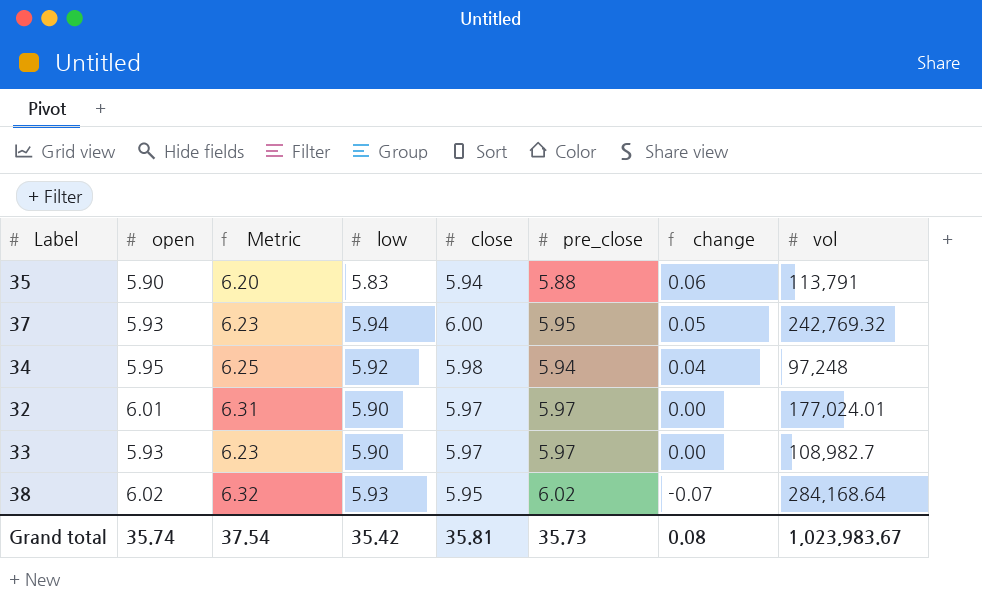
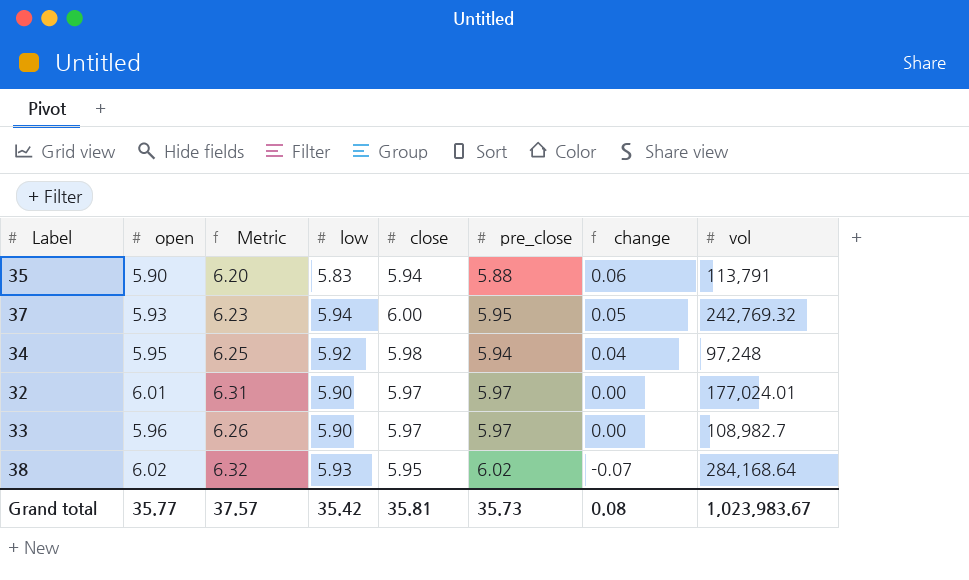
33 | open: 5.93 -> 5.96
33 | Metric: 6.23 -> 6.26
Grand total | open: 35.74 -> 35.77
Grand total | Metric: 37.54 -> 37.57

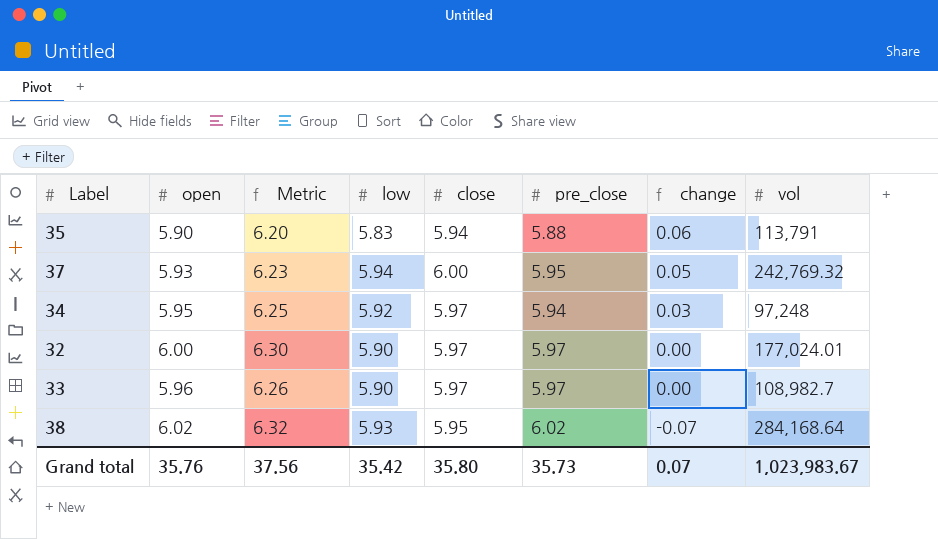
34 | close: 5.98 -> 5.97
34 | change: 0.04 -> 0.03
32 | open: 6.01 -> 6.00
32 | Metric: 6.31 -> 6.30
Grand total | open: 35.77 -> 35.76
Grand total | Metric: 37.57 -> 37.56
Grand total | close: 35.81 -> 35.80
Grand total | change: 0.08 -> 0.07

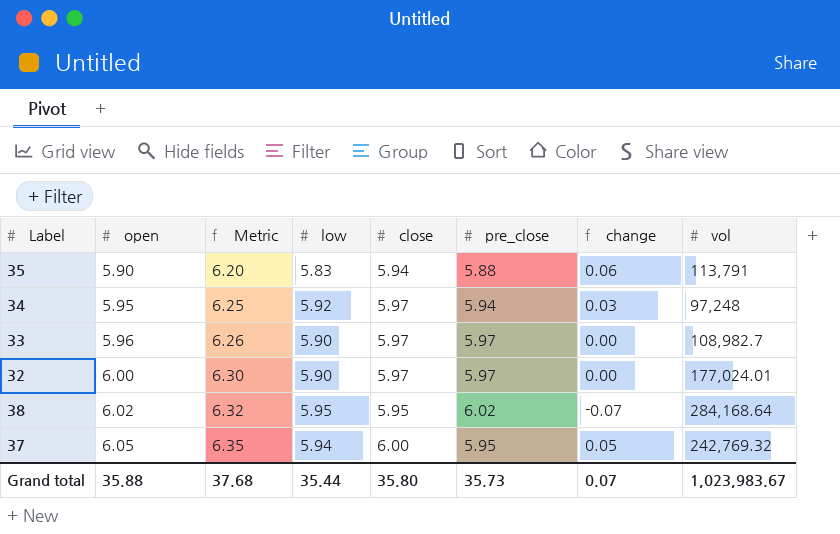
row order: change descending -> open ascending
38 | low: 5.93 -> 5.95
37 | open: 5.93 -> 6.05
37 | Metric: 6.23 -> 6.35
Grand total | open: 35.76 -> 35.88
Grand total | Metric: 37.56 -> 37.68
Grand total | low: 35.42 -> 35.44

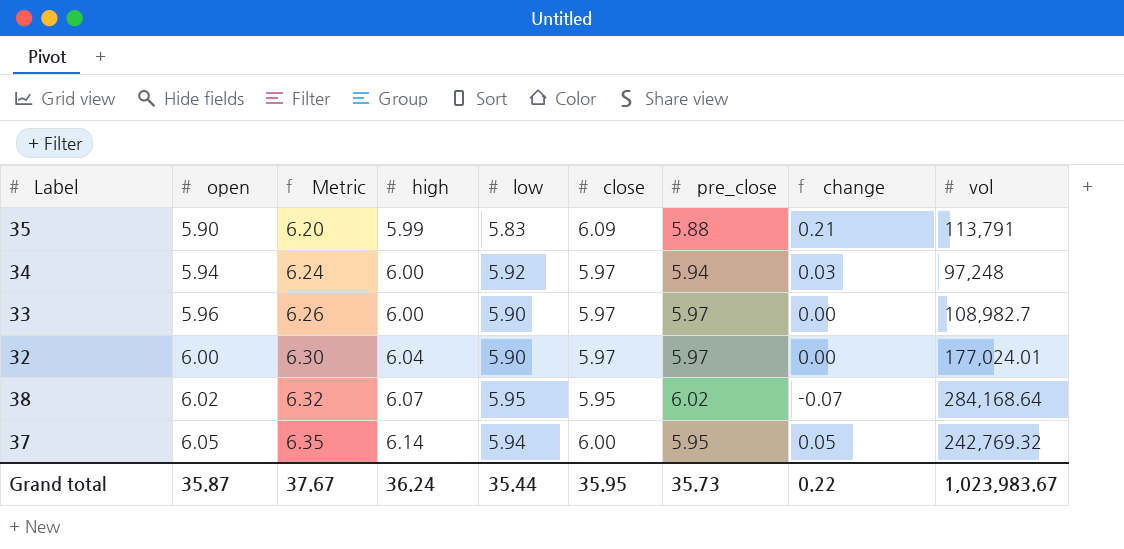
column high | position: none -> 4
35 | close: 5.94 -> 6.09
35 | change: 0.06 -> 0.21
34 | open: 5.95 -> 5.94
34 | Metric: 6.25 -> 6.24
Grand total | open: 35.88 -> 35.87
Grand total | Metric: 37.68 -> 37.67
Grand total | close: 35.80 -> 35.95
Grand total | change: 0.07 -> 0.22

